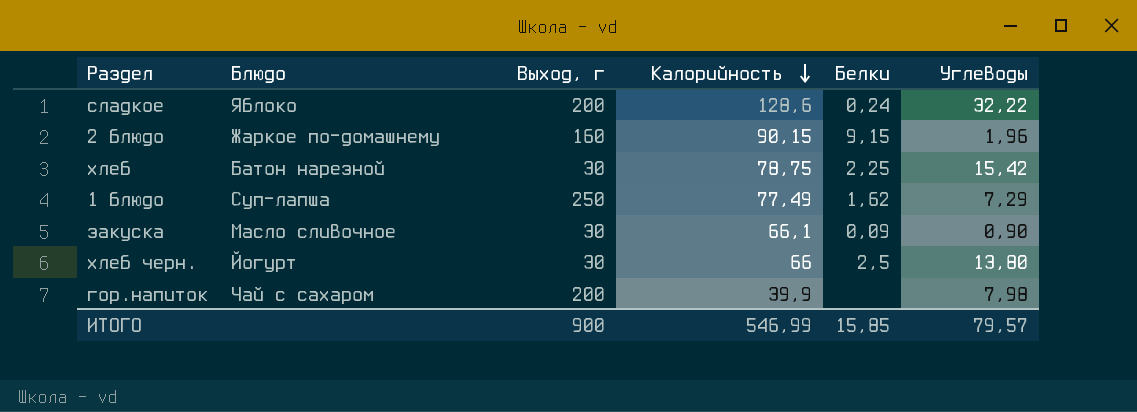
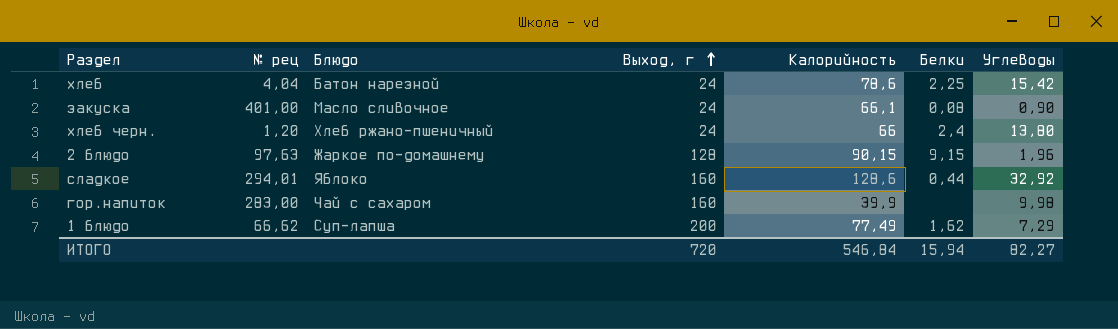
row order: Калорийность descending -> Выход, г ascending
column № рец | position: none -> 2
хлеб | Выход, г: 30 -> 24
хлеб | Калорийность: 78,75 -> 78,6
закуска | Выход, г: 30 -> 24
закуска | Белки: 0,09 -> 0,08
хлеб черн. | Блюдо: Йогурт -> Хлеб ржано-пшеничный
хлеб черн. | Выход, г: 30 -> 24
хлеб черн. | Белки: 2,5 -> 2,4
2 блюдо | Выход, г: 160 -> 128
сладкое | Выход, г: 200 -> 160
сладкое | Белки: 0,24 -> 0,44
сладкое | Углеводы: 32,22 -> 32,92
гор.напиток | Выход, г: 200 -> 160
гор.напиток | Углеводы: 7,98 -> 9,98
1 блюдо | Выход, г: 250 -> 200
ИТОГО | Выход, г: 900 -> 720
ИТОГО | Калорийность: 546,99 -> 546,84
ИТОГО | Белки: 15,85 -> 15,94
ИТОГО | Углеводы: 79,57 -> 82,27

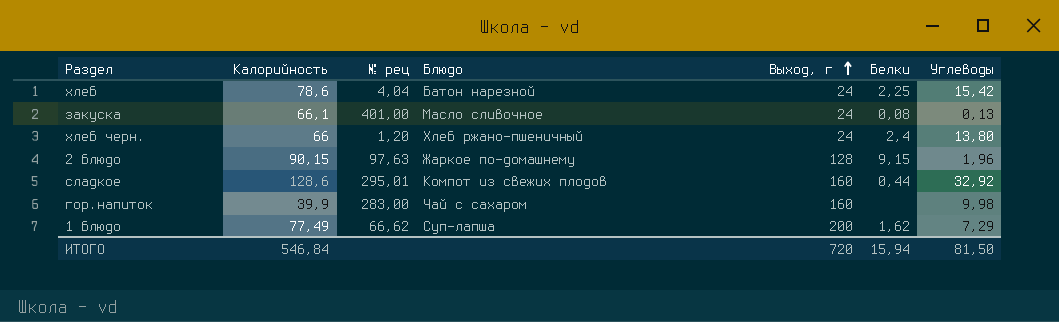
column Калорийность | position: 5 -> 2
закуска | Углеводы: 0,90 -> 0,13
сладкое | № рец: 294,01 -> 295,01
сладкое | Блюдо: Яблоко -> Компот из свежих плодов
ИТОГО | Углеводы: 82,27 -> 81,50

